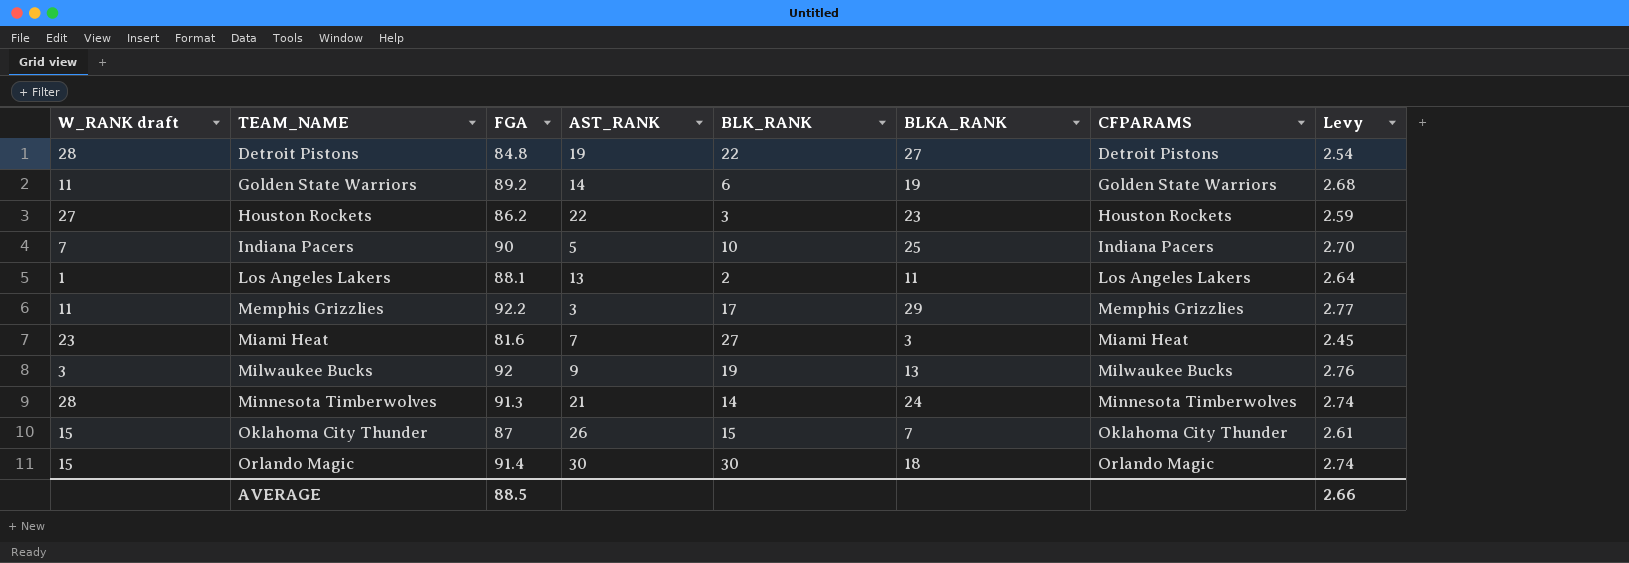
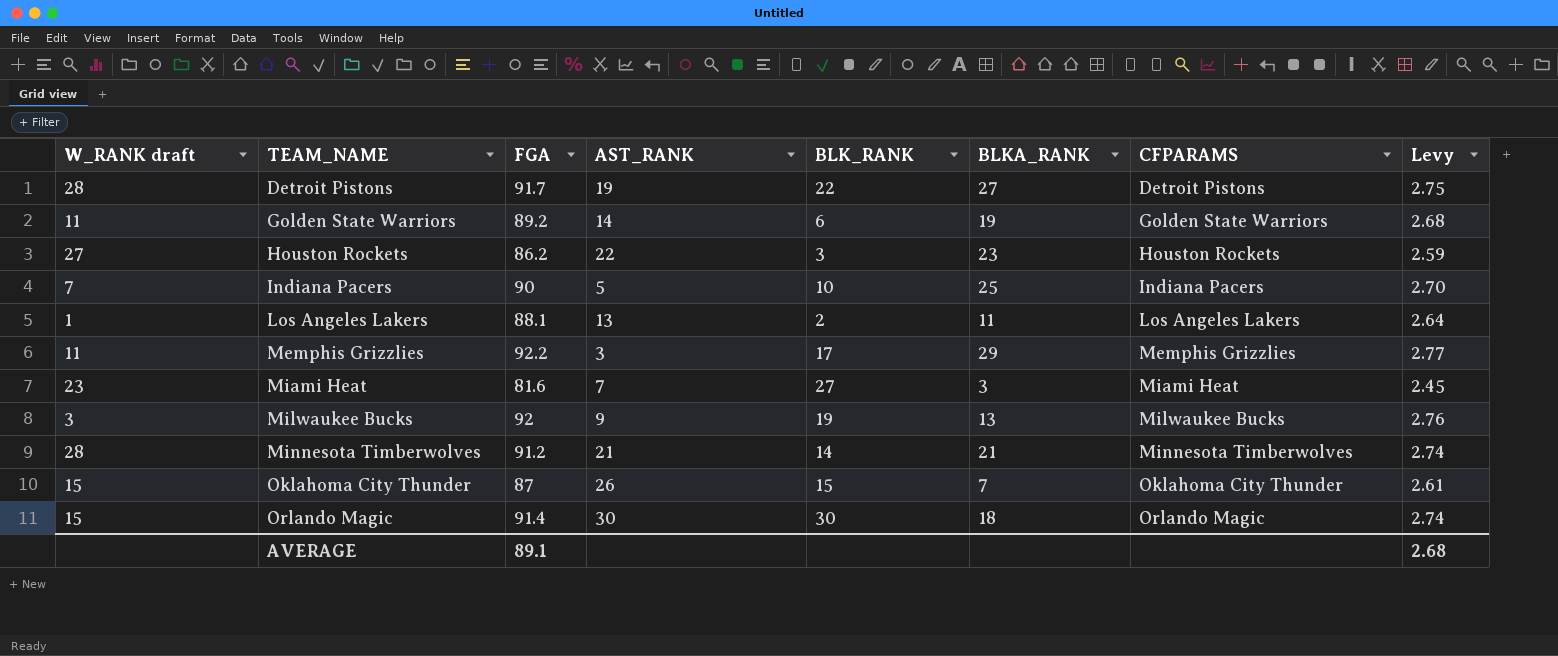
Detroit Pistons | FGA: 84.8 -> 91.7
Detroit Pistons | Levy: 2.54 -> 2.75
Minnesota Timberwolves | FGA: 91.3 -> 91.2
Minnesota Timberwolves | BLKA_RANK: 24 -> 21
AVERAGE | FGA: 88.5 -> 89.1
AVERAGE | Levy: 2.66 -> 2.68

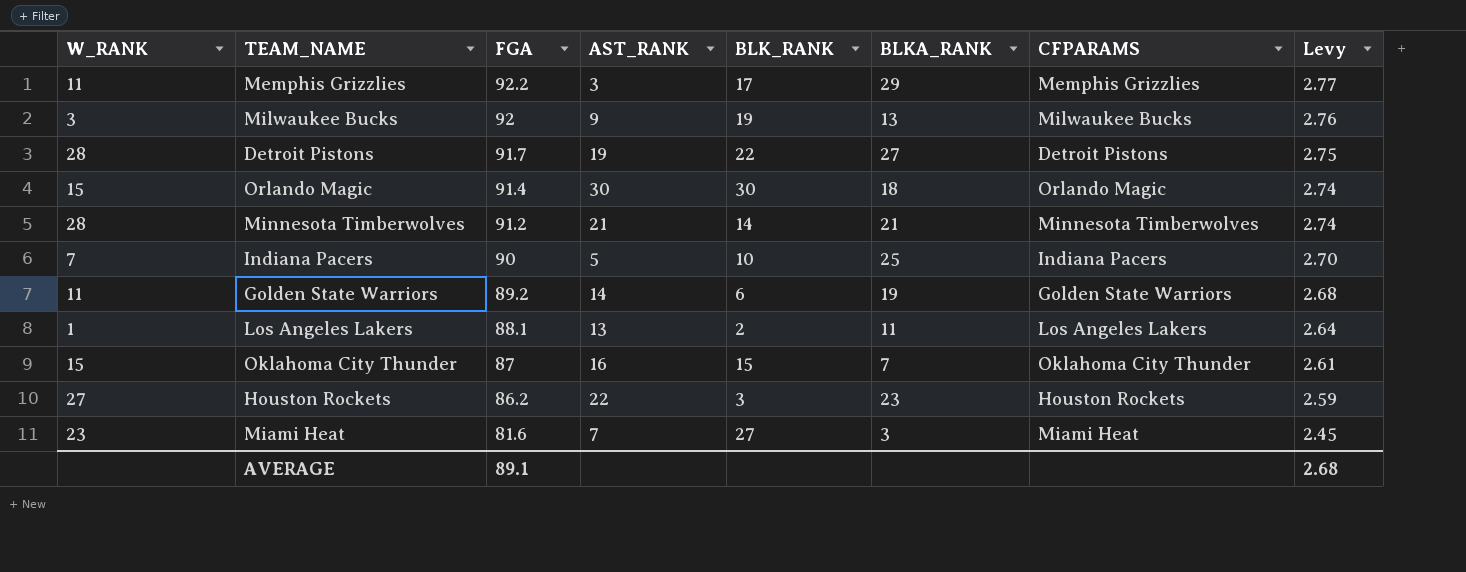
row order: TEAM_NAME ascending -> FGA descending
column name: W_RANK draft -> W_RANK
Oklahoma City Thunder | AST_RANK: 26 -> 16

